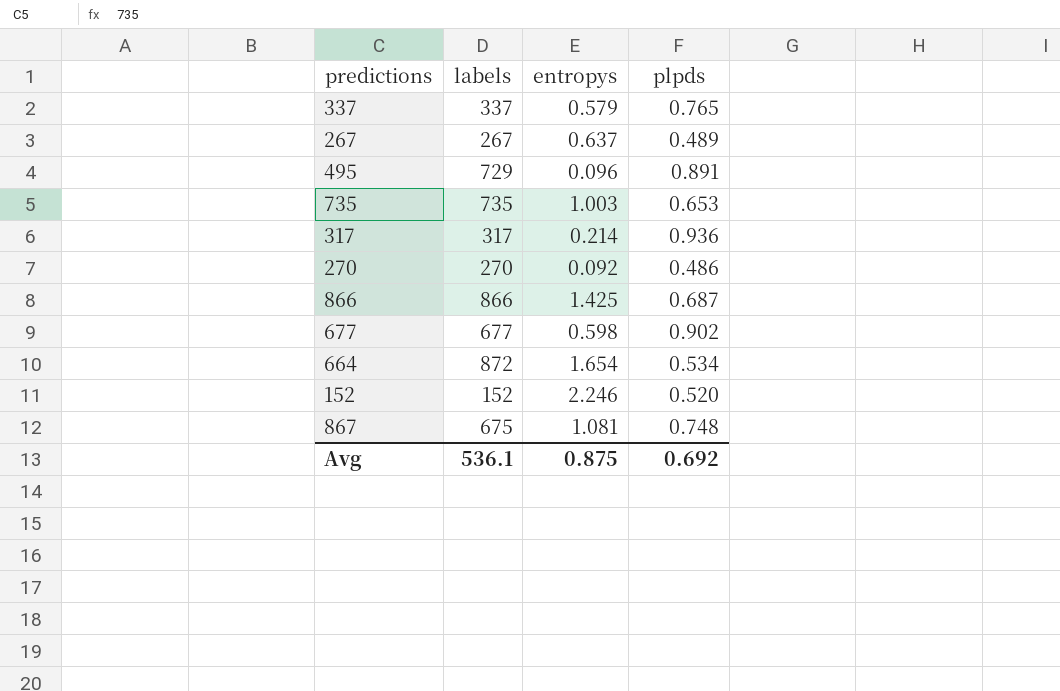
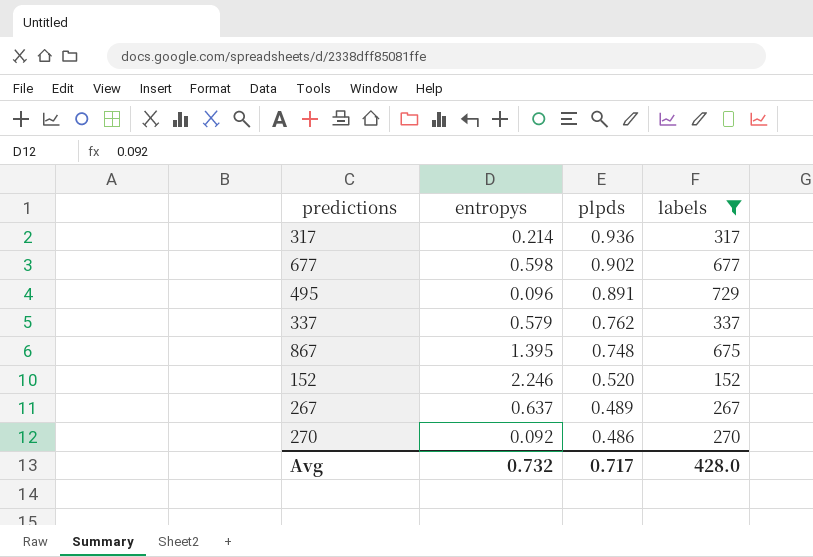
filter: none -> labels <= 729
row order: none -> plpds descending
column labels | position: 2 -> 4
337 | plpds: 0.765 -> 0.762
867 | entropys: 1.081 -> 1.395
Avg | entropys: 0.875 -> 0.732
Avg | plpds: 0.692 -> 0.717
Avg | labels: 536.1 -> 428.0

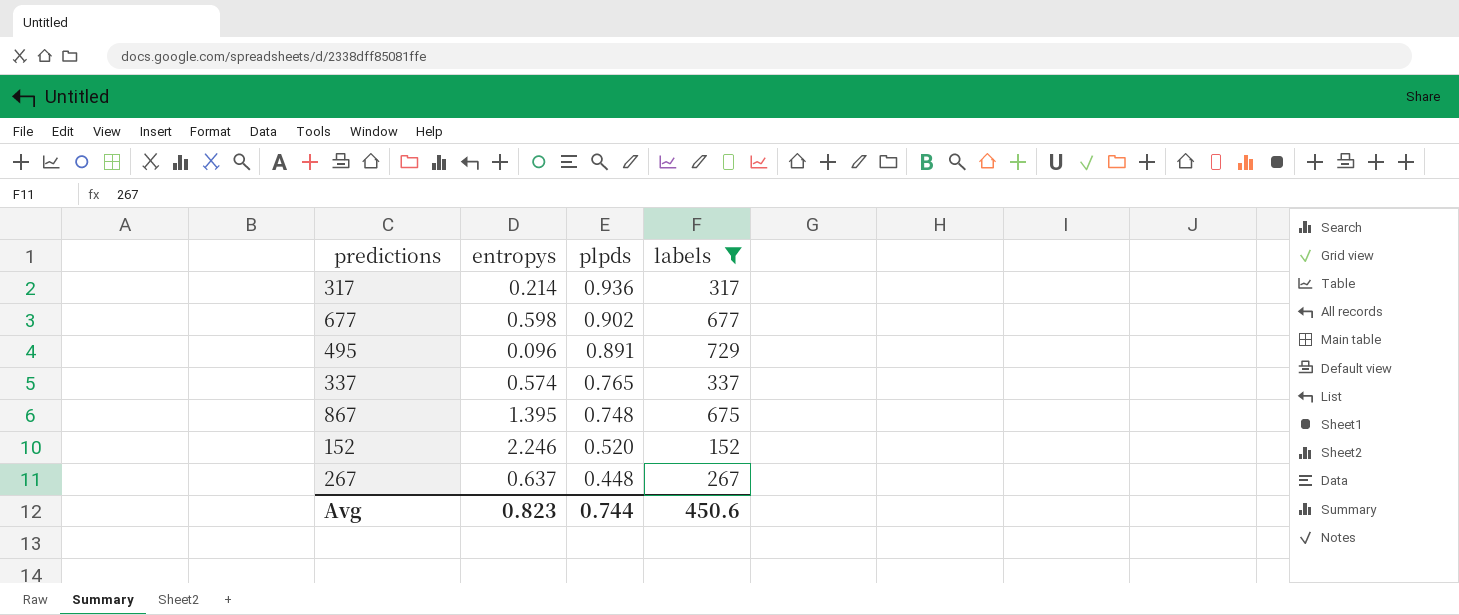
row 270: 0.092 | 0.486 | 270 -> none
337 | entropys: 0.579 -> 0.574
337 | plpds: 0.762 -> 0.765
267 | plpds: 0.489 -> 0.448
Avg | entropys: 0.732 -> 0.823
Avg | plpds: 0.717 -> 0.744
Avg | labels: 428.0 -> 450.6

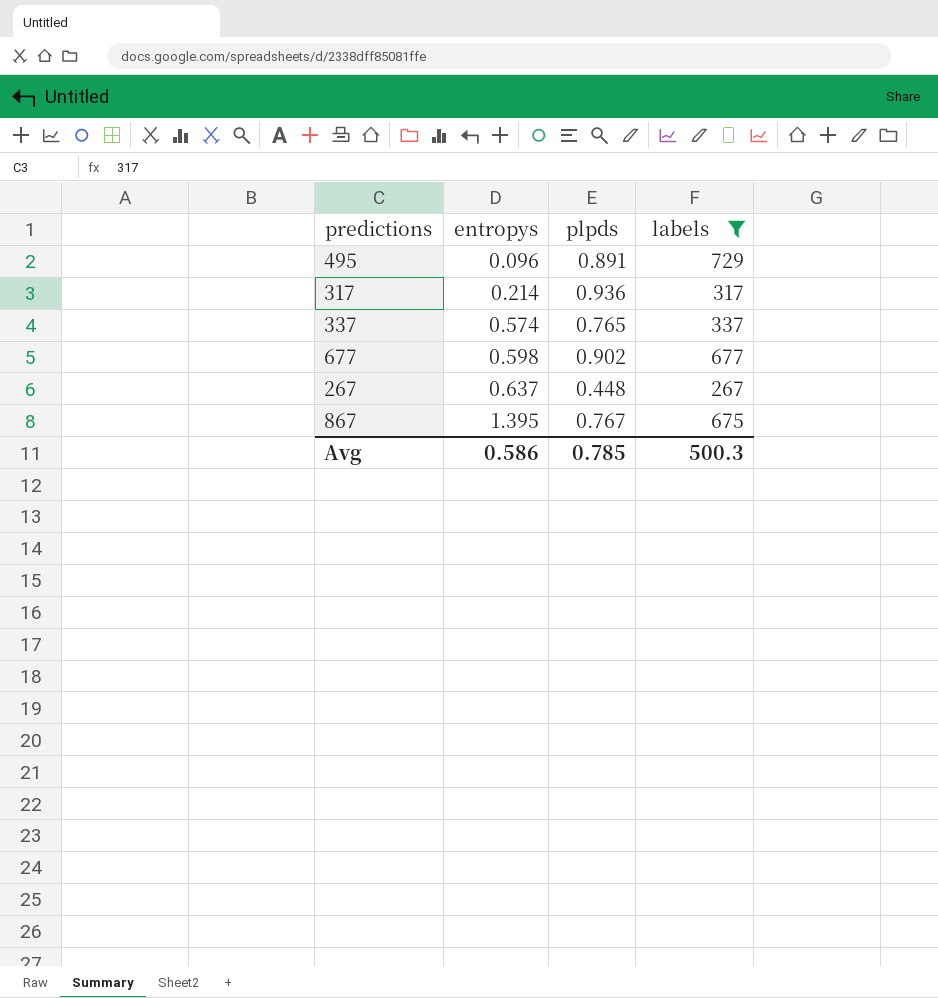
row order: plpds descending -> entropys ascending
row 152: 2.246 | 0.520 | 152 -> none
867 | plpds: 0.748 -> 0.767
Avg | entropys: 0.823 -> 0.586
Avg | plpds: 0.744 -> 0.785
Avg | labels: 450.6 -> 500.3

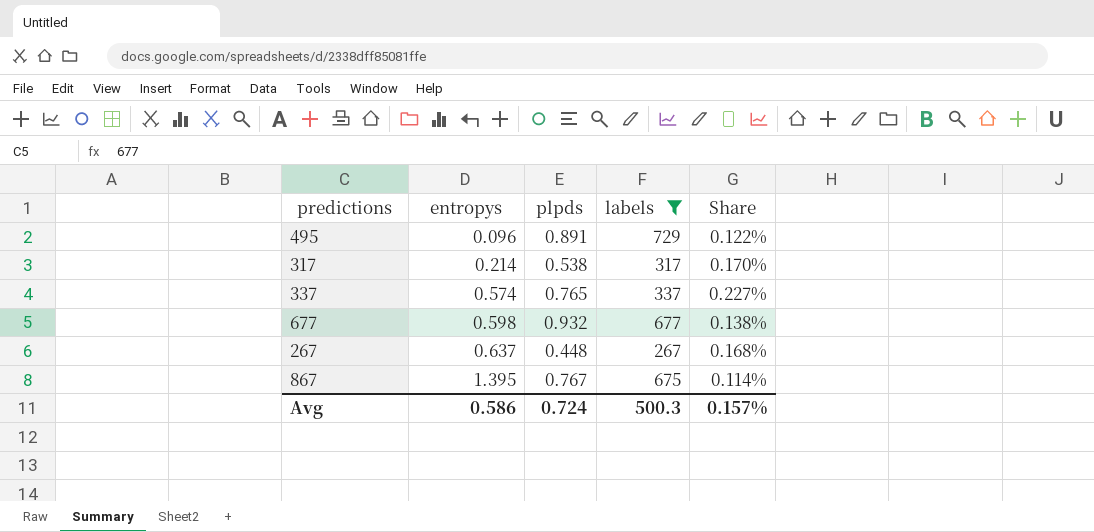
column Share | formula: none -> [plpds] / [labels]
317 | plpds: 0.936 -> 0.538
677 | plpds: 0.902 -> 0.932
Avg | plpds: 0.785 -> 0.724

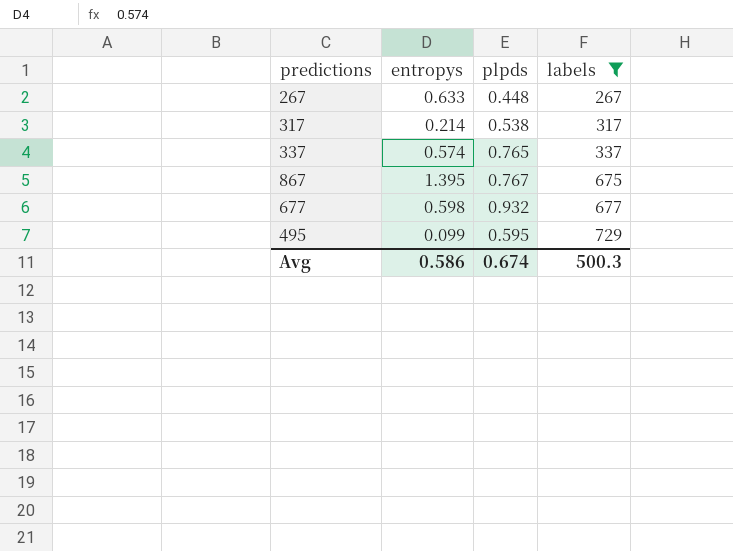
row order: entropys ascending -> labels ascending
column Share | formula: [plpds] / [labels] -> none
267 | entropys: 0.637 -> 0.633
495 | entropys: 0.096 -> 0.099
495 | plpds: 0.891 -> 0.595
Avg | plpds: 0.724 -> 0.674

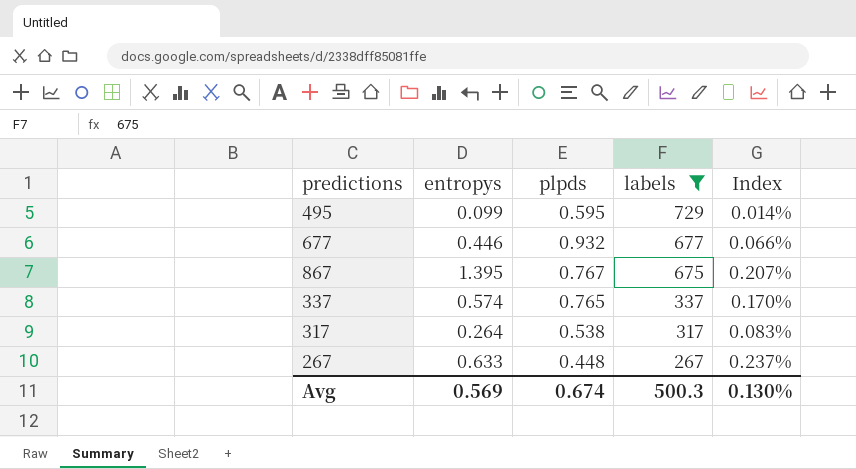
row order: labels ascending -> labels descending
column Index | formula: none -> [entropys] / [labels]
677 | entropys: 0.598 -> 0.446
317 | entropys: 0.214 -> 0.264
Avg | entropys: 0.586 -> 0.569

